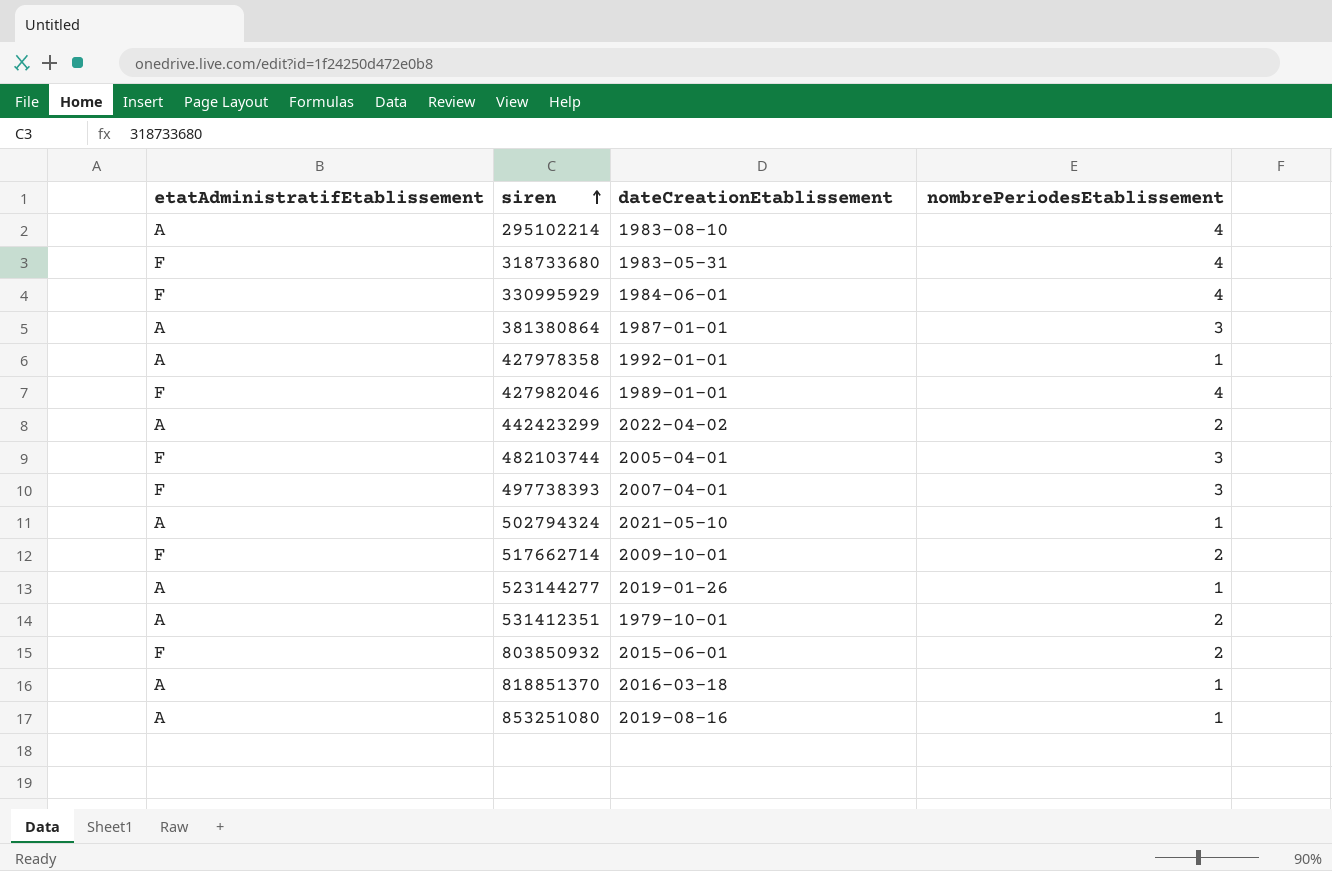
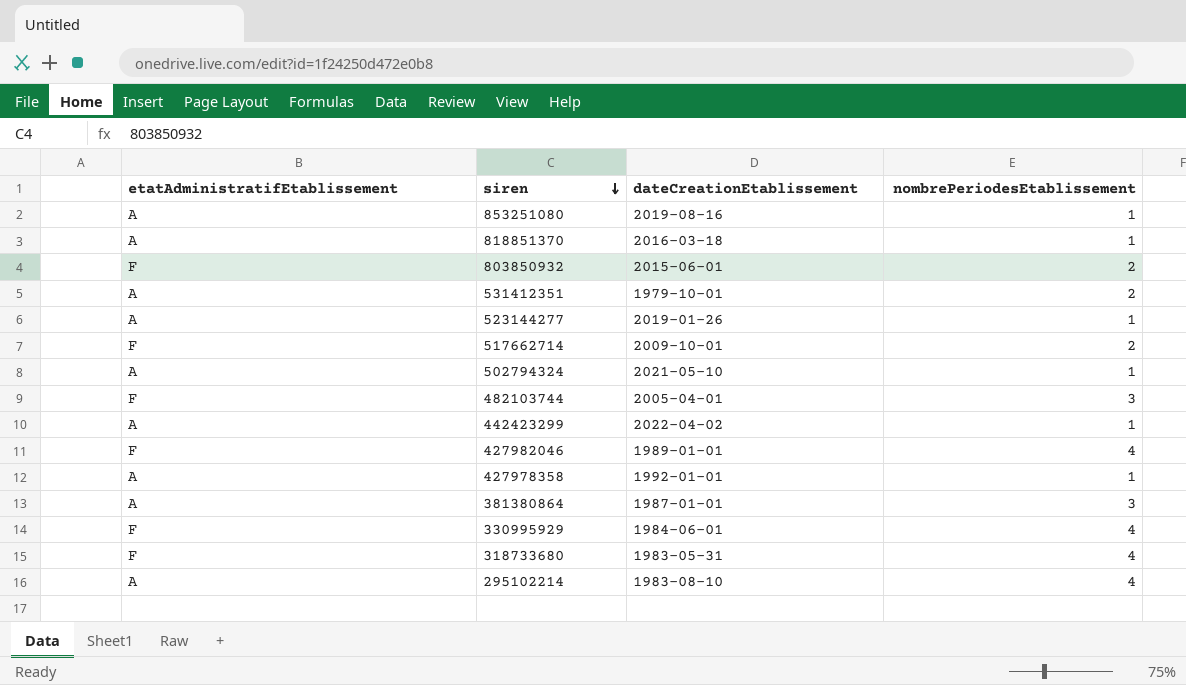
row order: siren ascending -> siren descending
row 497738393: F | 2007-04-01 | 3 -> none
442423299 | nombrePeriodesEtablissement: 2 -> 1

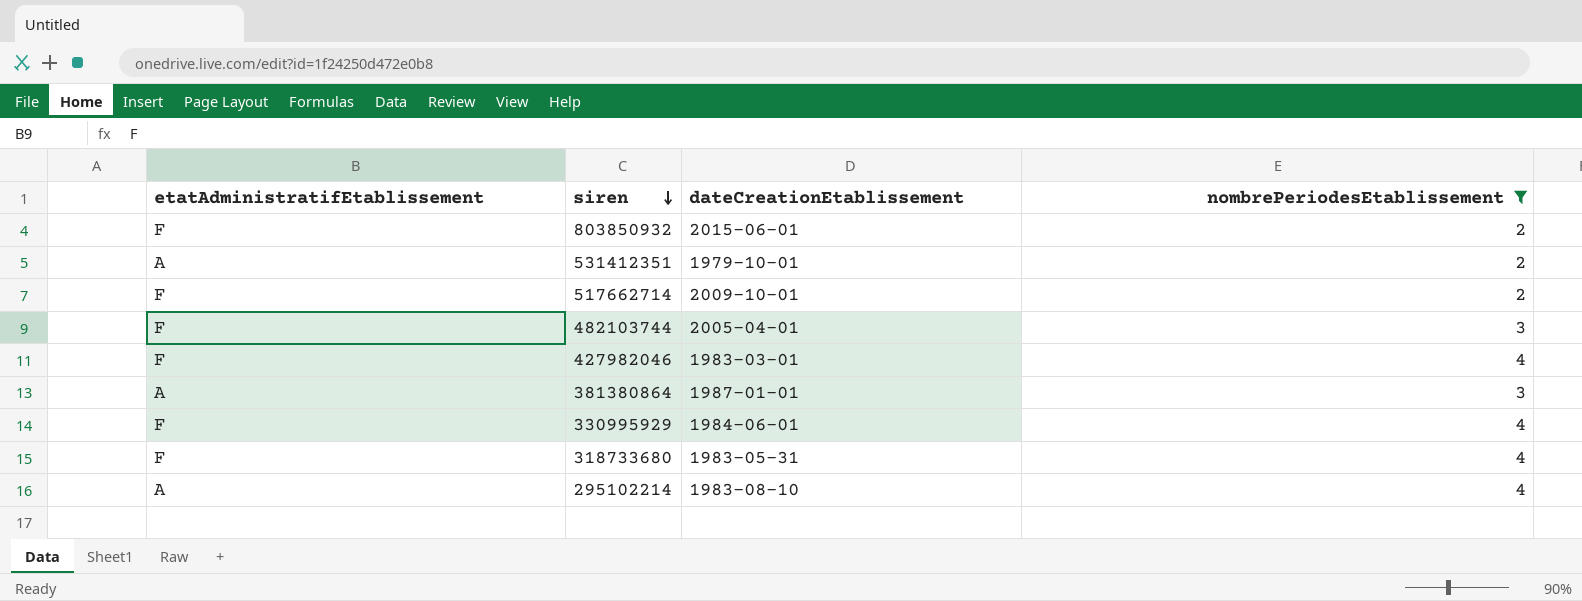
filter: none -> nombrePeriodesEtablissement != 1
427982046 | dateCreationEtablissement: 1989-01-01 -> 1983-03-01

